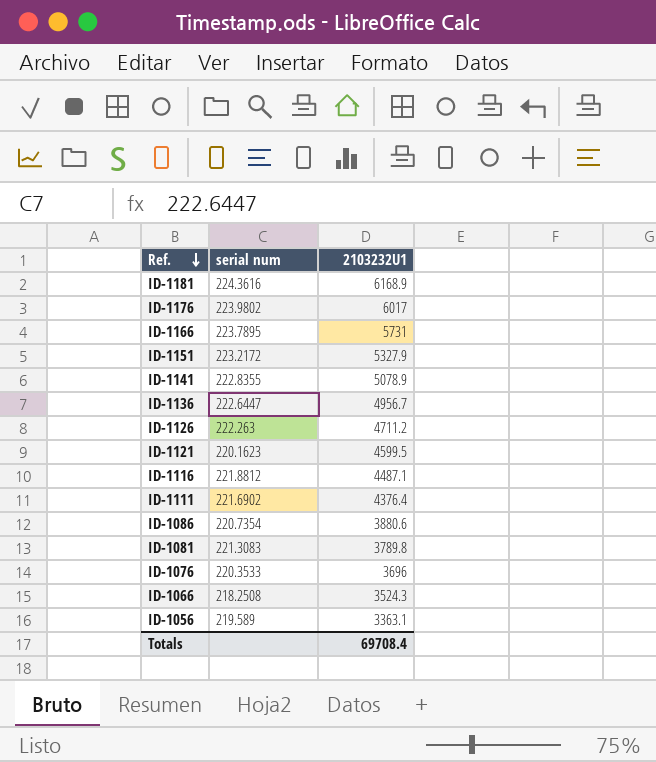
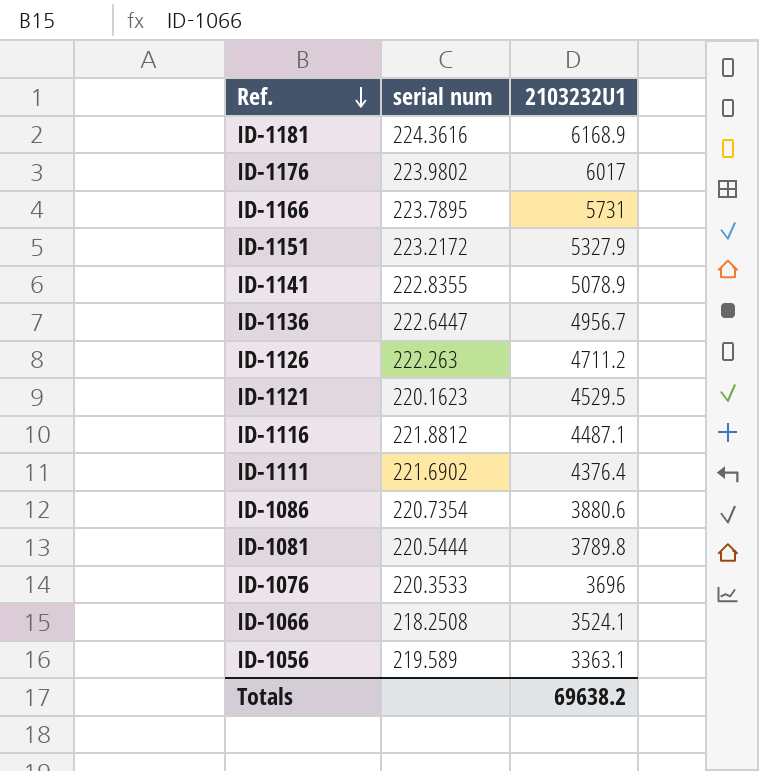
ID-1121 | 2103232U1: 4599.5 -> 4529.5
ID-1081 | serial num: 221.3083 -> 220.5444
ID-1066 | 2103232U1: 3524.3 -> 3524.1
Totals | 2103232U1: 69708.4 -> 69638.2

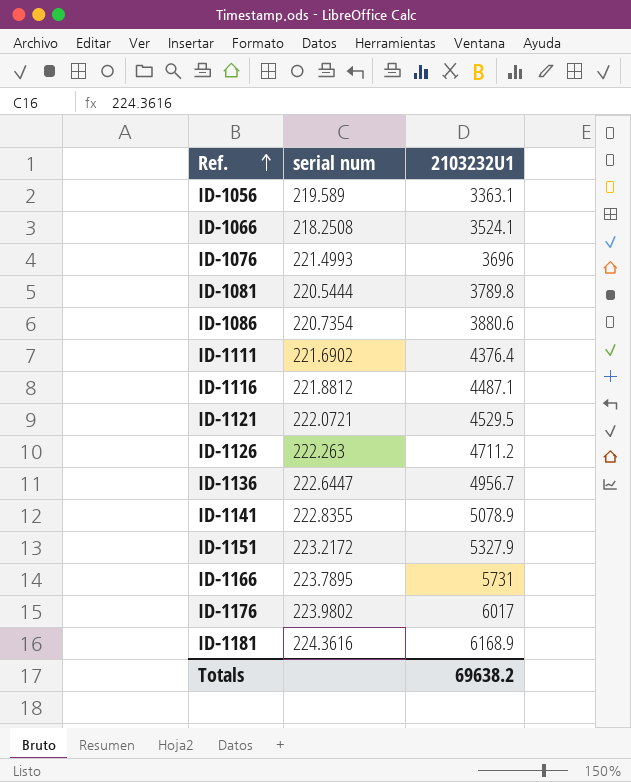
row order: Ref. descending -> Ref. ascending
ID-1076 | serial num: 220.3533 -> 221.4993
ID-1121 | serial num: 220.1623 -> 222.0721

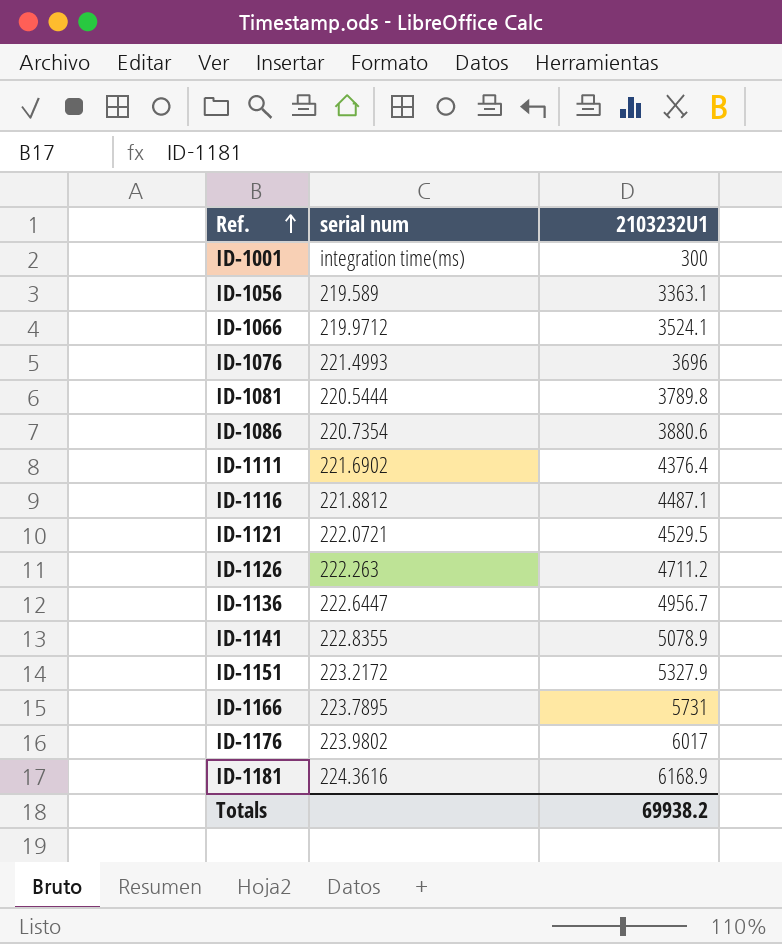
row ID-1001: none -> integration time(ms) | 300
ID-1066 | serial num: 218.2508 -> 219.9712
Totals | 2103232U1: 69638.2 -> 69938.2

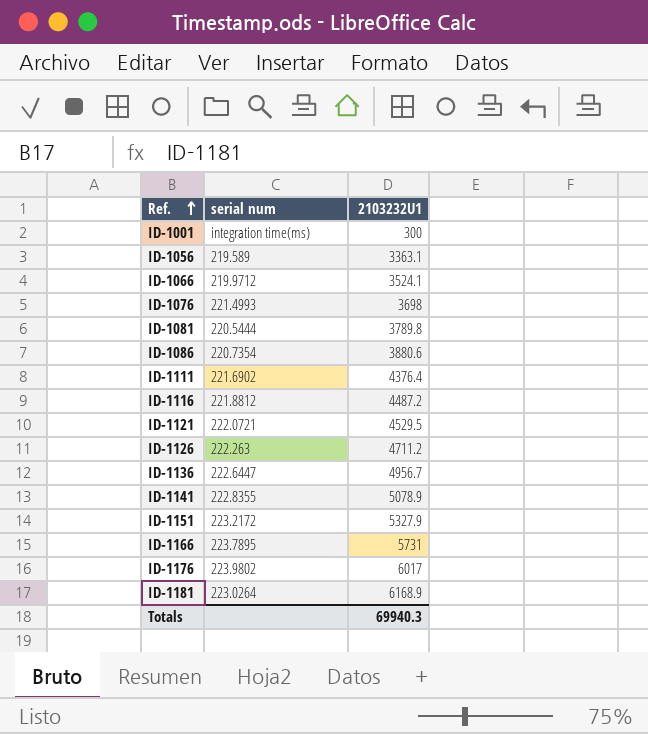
ID-1076 | 2103232U1: 3696 -> 3698
ID-1116 | 2103232U1: 4487.1 -> 4487.2
ID-1181 | serial num: 224.3616 -> 223.0264
Totals | 2103232U1: 69938.2 -> 69940.3

